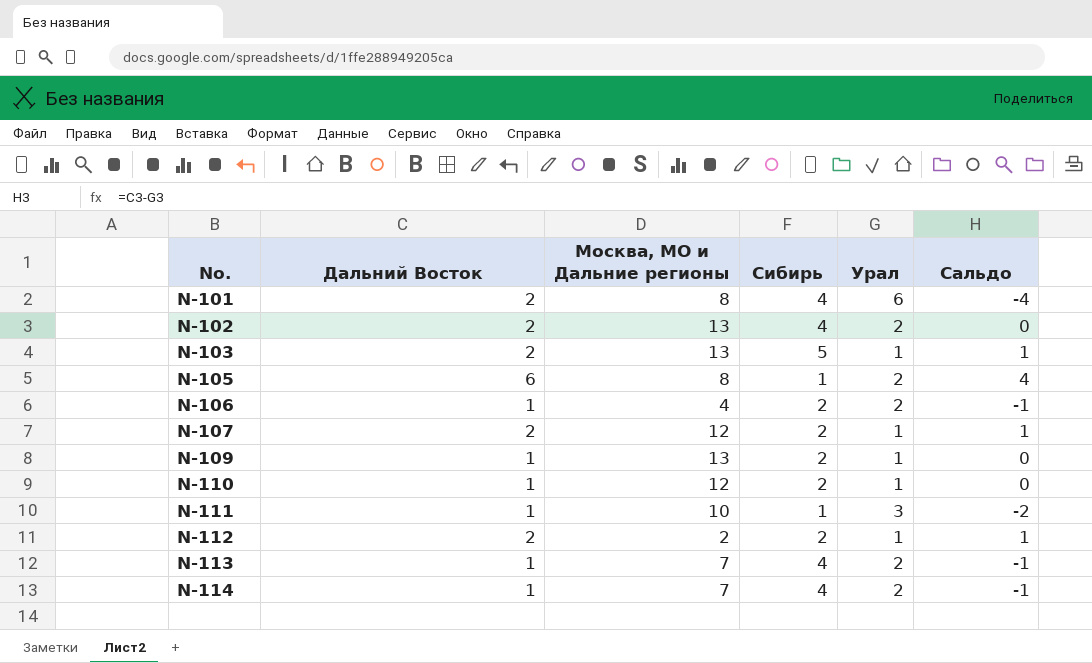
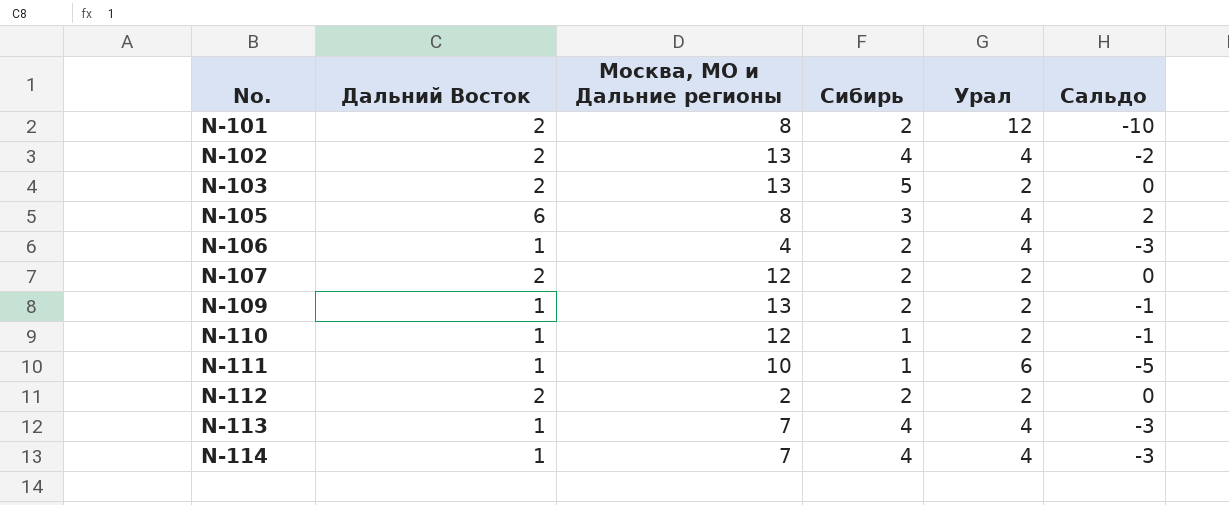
N-101 | Сибирь: 4 -> 2
N-101 | Урал: 6 -> 12
N-101 | Сальдо: -4 -> -10
N-102 | Урал: 2 -> 4
N-102 | Сальдо: 0 -> -2
N-103 | Урал: 1 -> 2
N-103 | Сальдо: 1 -> 0
N-105 | Сибирь: 1 -> 3
N-105 | Урал: 2 -> 4
N-105 | Сальдо: 4 -> 2
N-106 | Урал: 2 -> 4
N-106 | Сальдо: -1 -> -3
N-107 | Урал: 1 -> 2
N-107 | Сальдо: 1 -> 0
N-109 | Урал: 1 -> 2
N-109 | Сальдо: 0 -> -1
N-110 | Сибирь: 2 -> 1
N-110 | Урал: 1 -> 2
N-110 | Сальдо: 0 -> -1
N-111 | Урал: 3 -> 6
N-111 | Сальдо: -2 -> -5
N-112 | Урал: 1 -> 2
N-112 | Сальдо: 1 -> 0
N-113 | Урал: 2 -> 4
N-113 | Сальдо: -1 -> -3
N-114 | Урал: 2 -> 4
N-114 | Сальдо: -1 -> -3

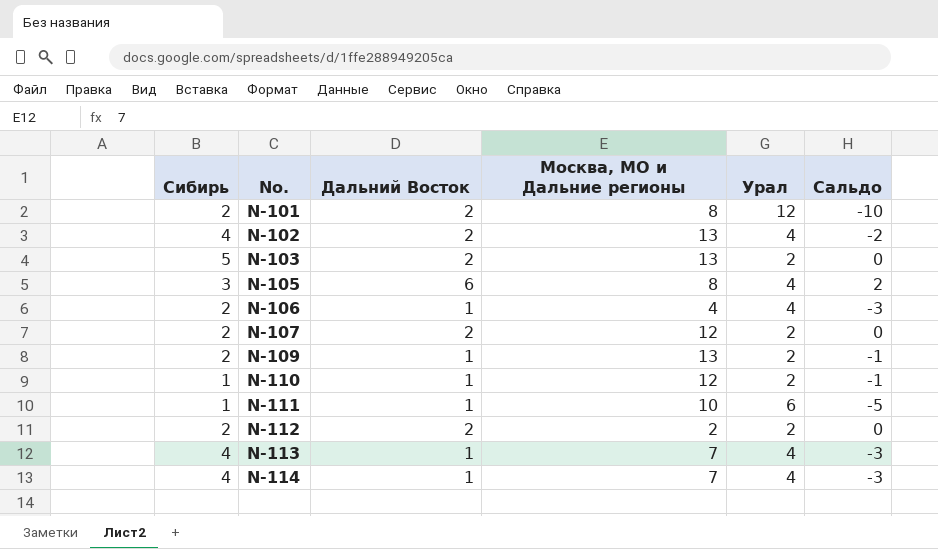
column Сибирь | position: 4 -> 1

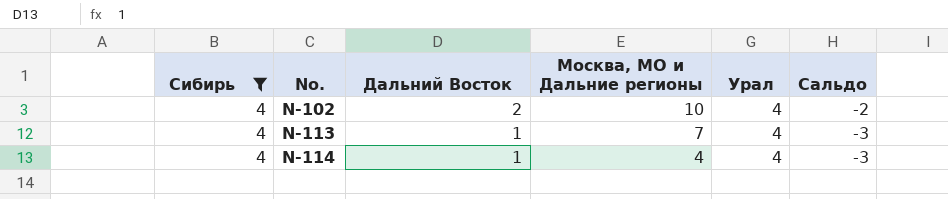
filter: none -> Сибирь = 4
N-102 | Москва, МО и Дальние регионы: 13 -> 10
N-114 | Москва, МО и Дальние регионы: 7 -> 4

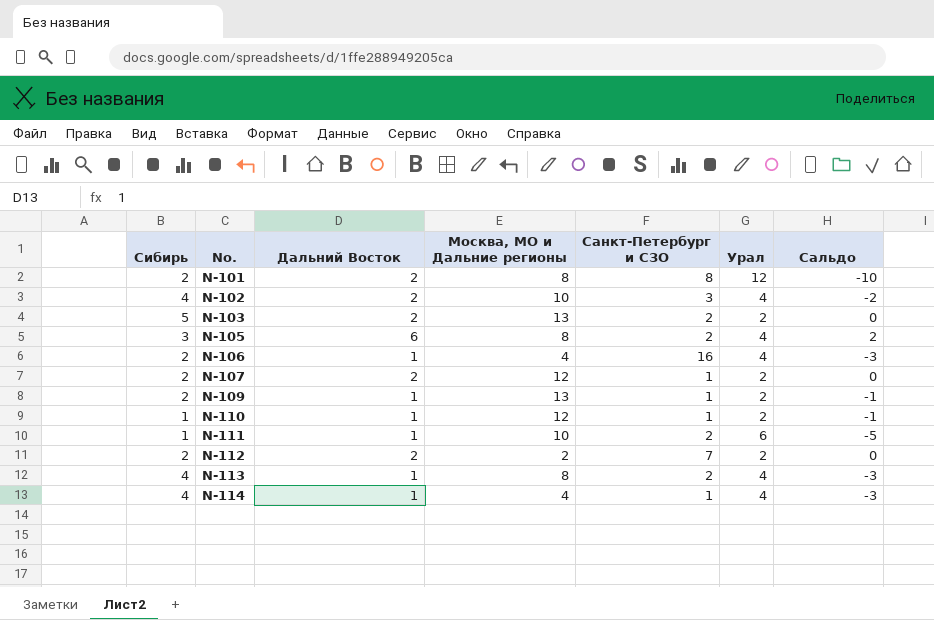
filter: Сибирь = 4 -> none
column Санкт-Петербург и СЗО | position: none -> 5
N-113 | Москва, МО и Дальние регионы: 7 -> 8

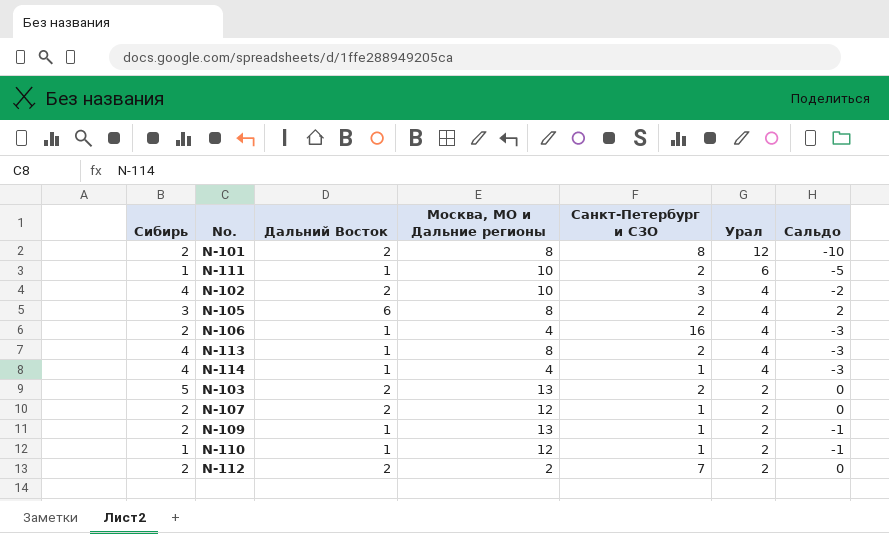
row order: No. ascending -> Урал descending

